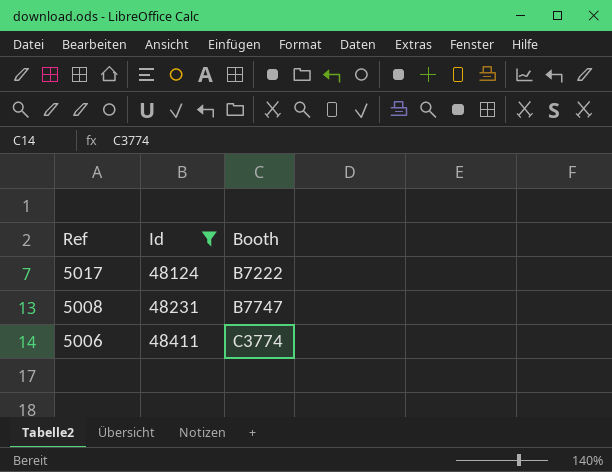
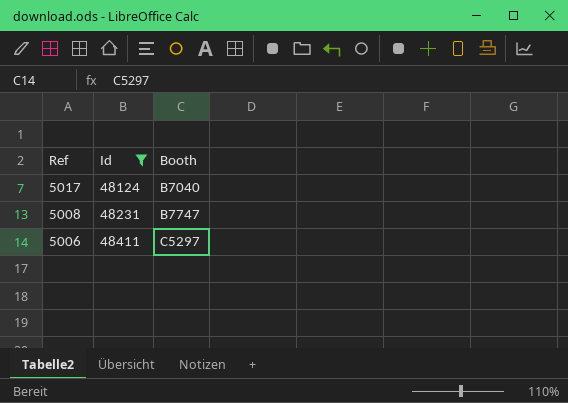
5017 | Booth: B7222 -> B7040
5006 | Booth: C3774 -> C5297

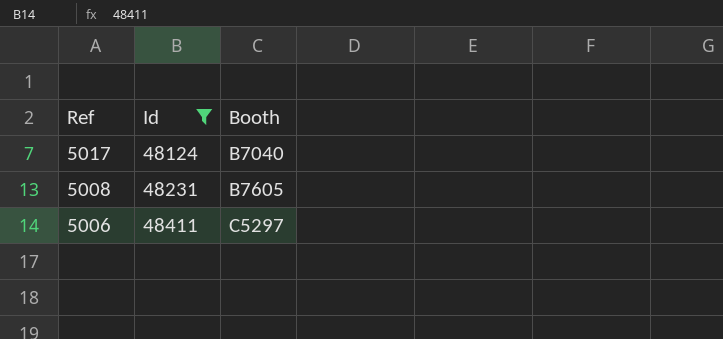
5008 | Booth: B7747 -> B7605

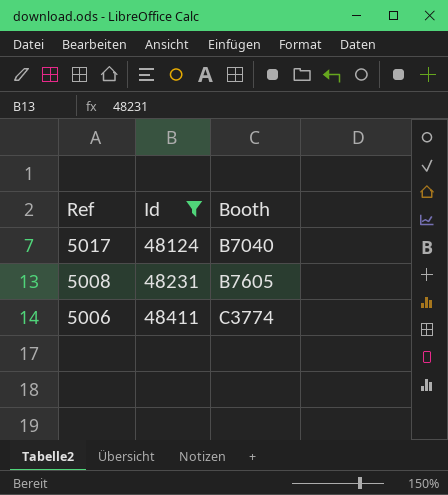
5006 | Booth: C5297 -> C3774

